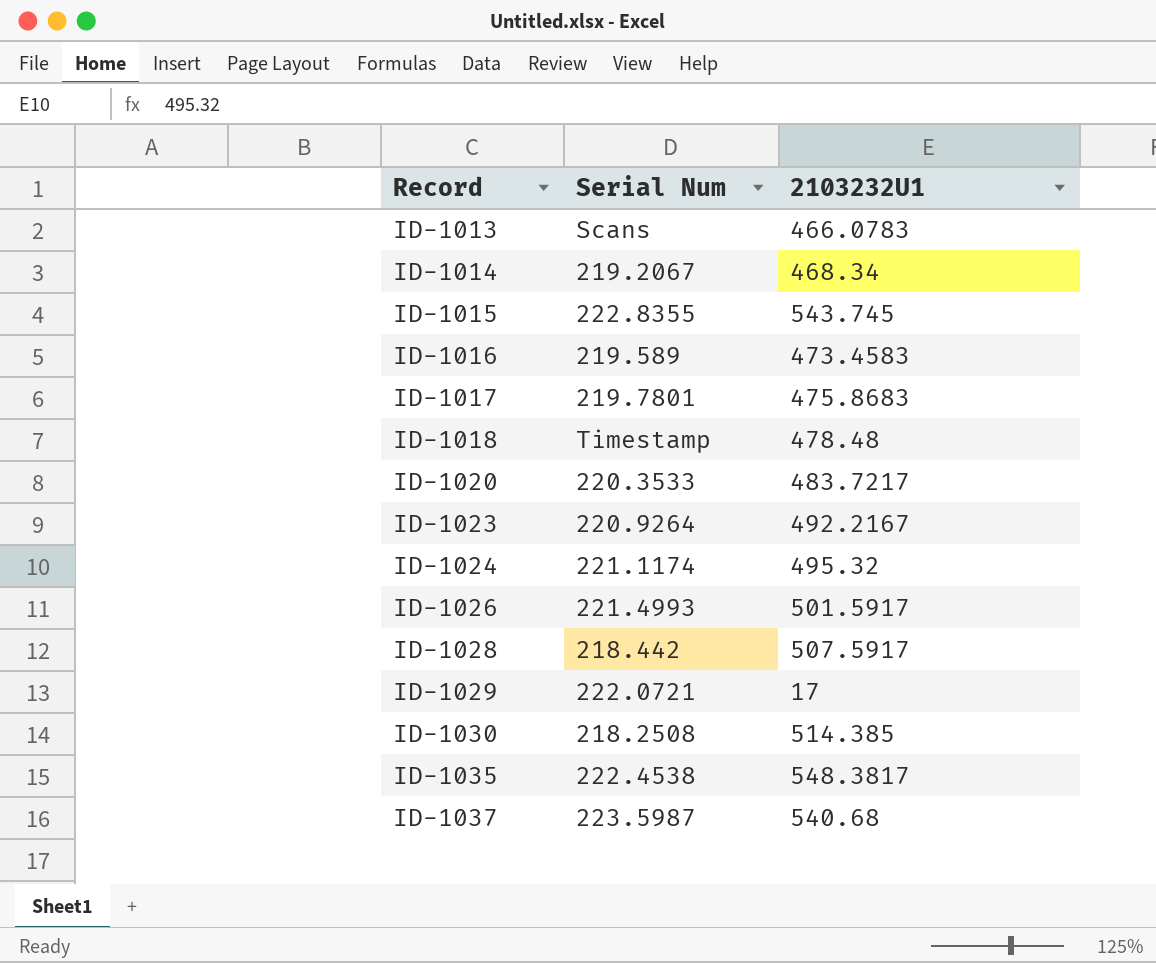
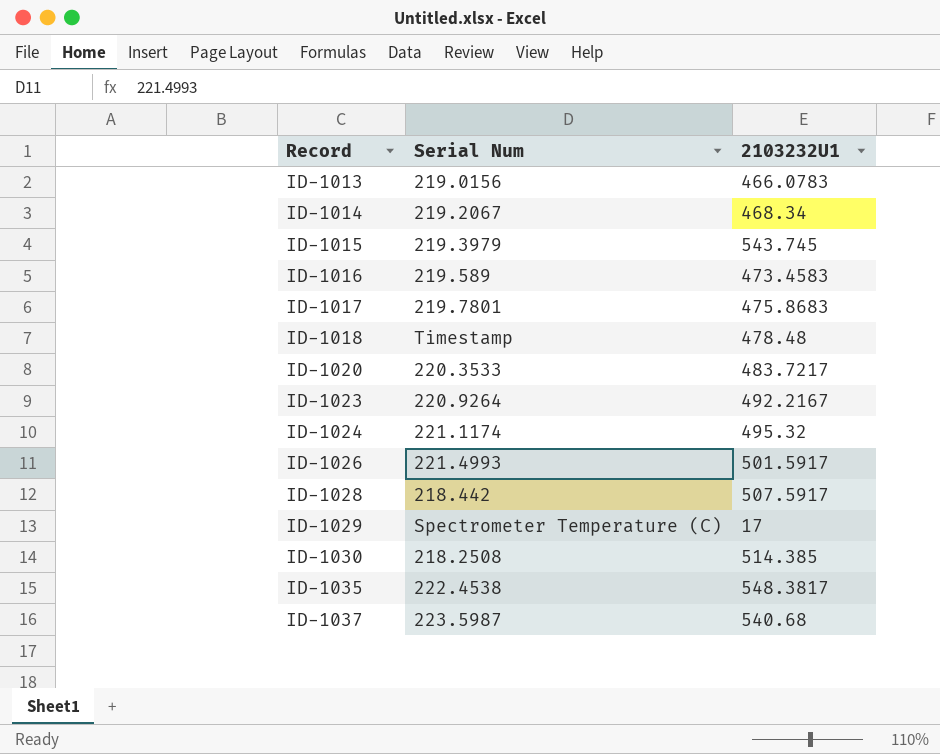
ID-1013 | Serial Num: Scans -> 219.0156
ID-1015 | Serial Num: 222.8355 -> 219.3979
ID-1029 | Serial Num: 222.0721 -> Spectrometer Temperature (C)

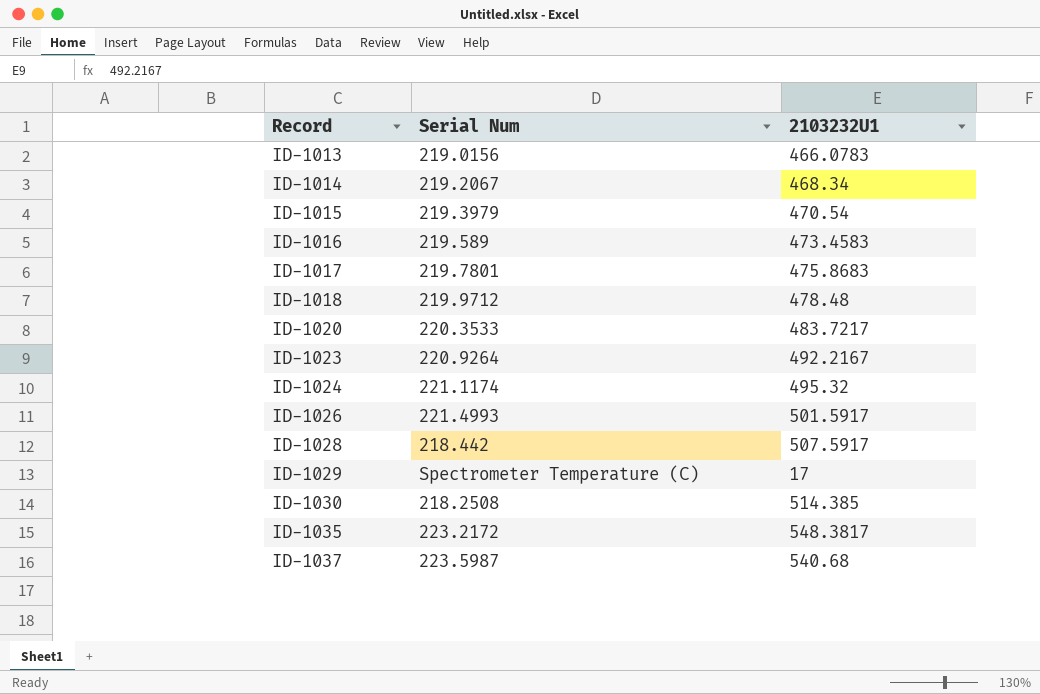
ID-1015 | 2103232U1: 543.745 -> 470.54
ID-1018 | Serial Num: Timestamp -> 219.9712
ID-1035 | Serial Num: 222.4538 -> 223.2172

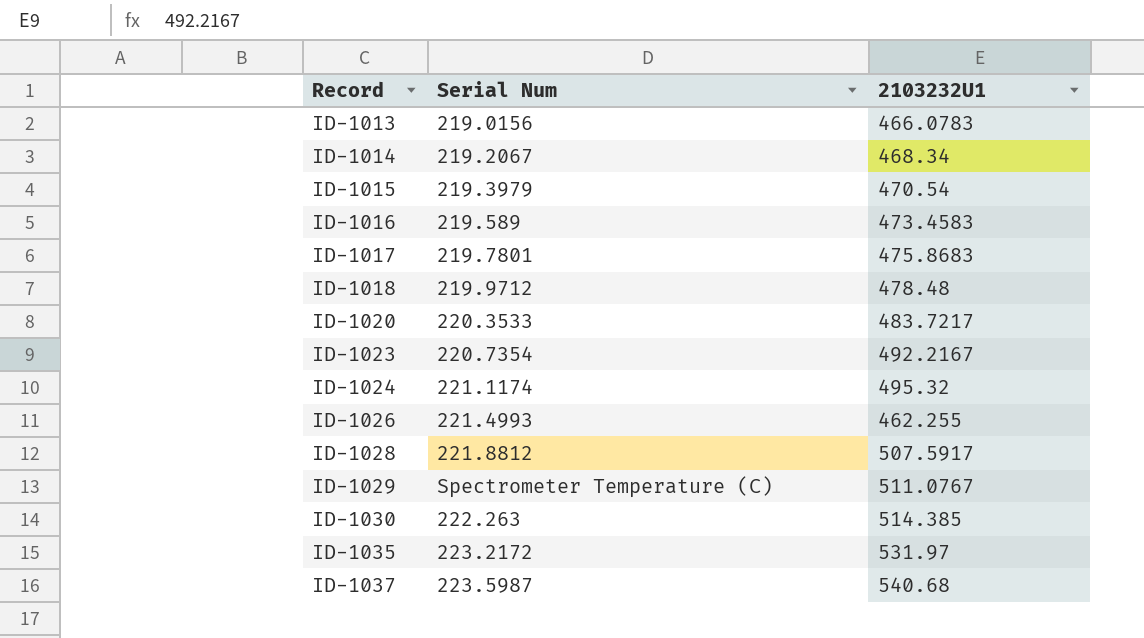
ID-1023 | Serial Num: 220.9264 -> 220.7354
ID-1026 | 2103232U1: 501.5917 -> 462.255
ID-1028 | Serial Num: 218.442 -> 221.8812
ID-1029 | 2103232U1: 17 -> 511.0767
ID-1030 | Serial Num: 218.2508 -> 222.263
ID-1035 | 2103232U1: 548.3817 -> 531.97

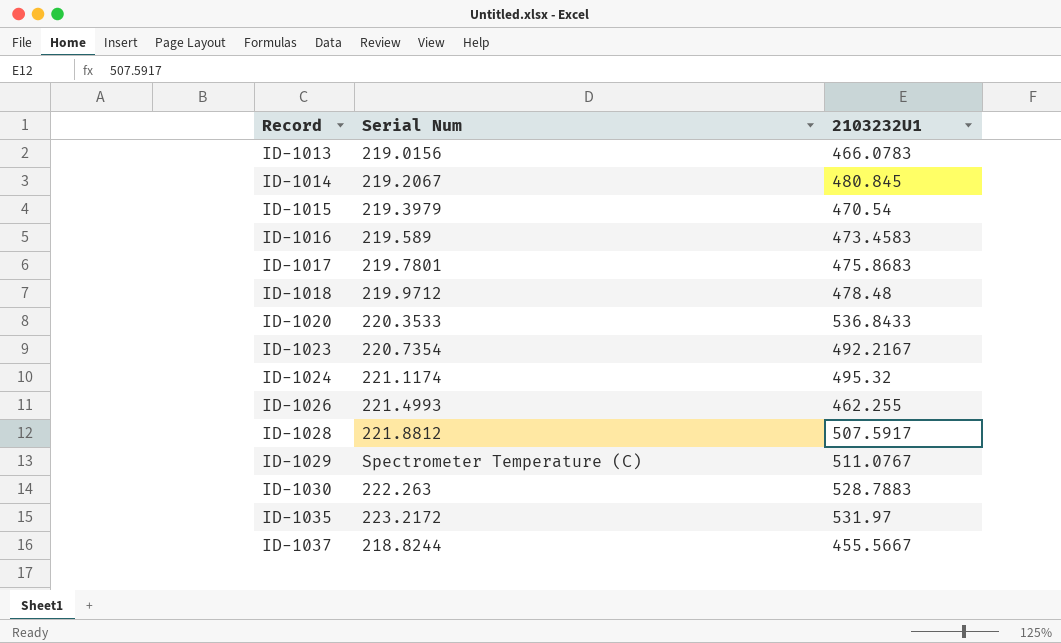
ID-1014 | 2103232U1: 468.34 -> 480.845
ID-1020 | 2103232U1: 483.7217 -> 536.8433
ID-1030 | 2103232U1: 514.385 -> 528.7883
ID-1037 | Serial Num: 223.5987 -> 218.8244
ID-1037 | 2103232U1: 540.68 -> 455.5667

